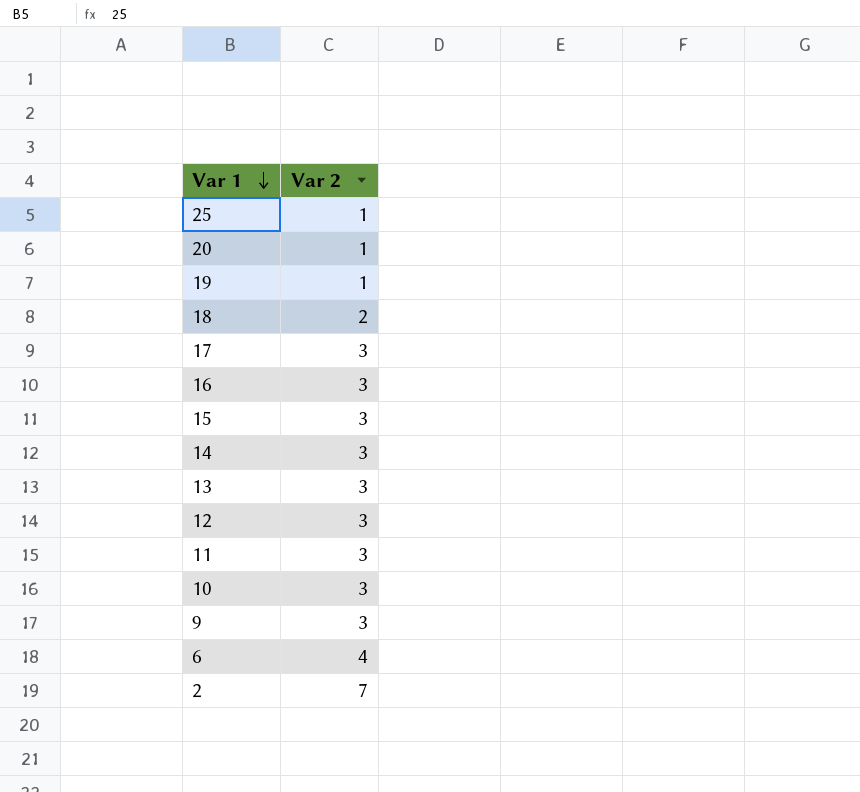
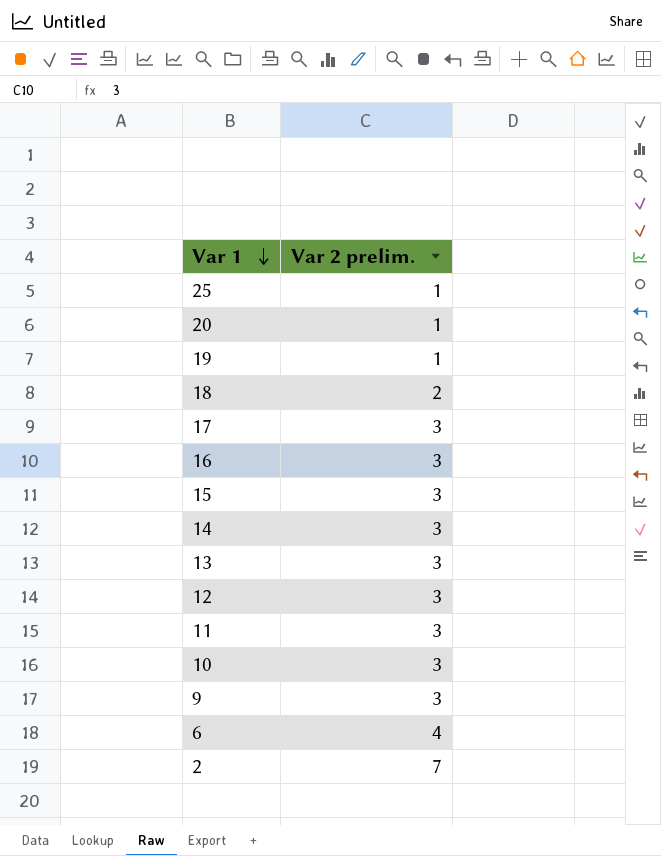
column name: Var 2 -> Var 2 prelim.

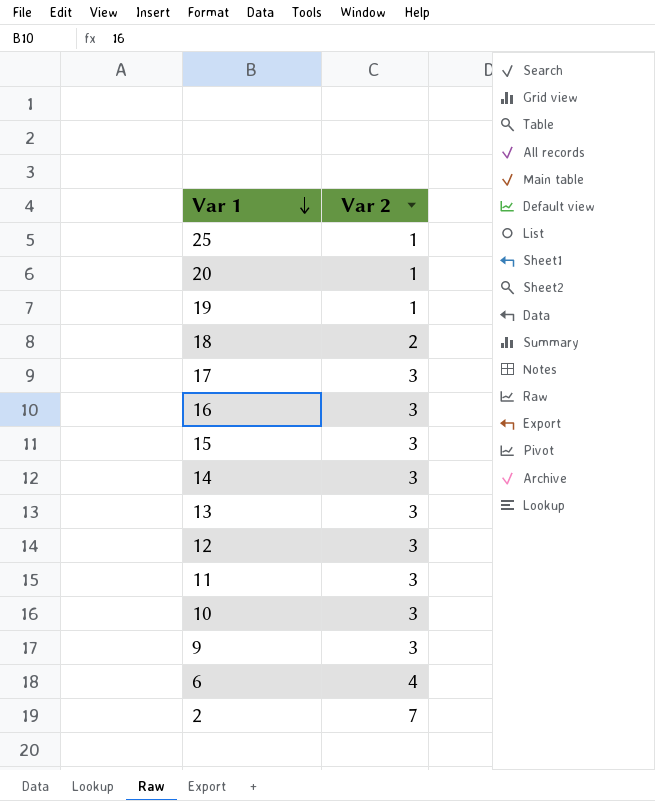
column name: Var 2 prelim. -> Var 2

